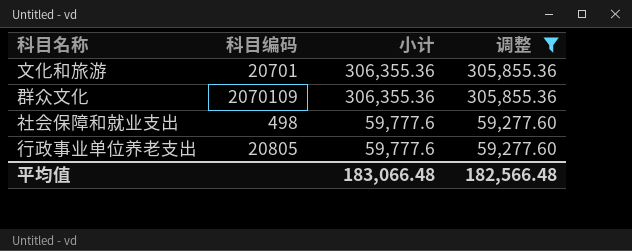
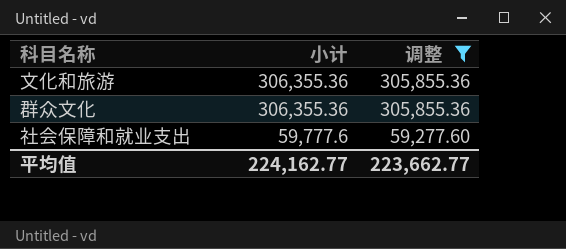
column 科目编码 | position: 2 -> none
row 行政事业单位养老支出: 20805 | 59,777.6 | 59,277.60 -> none
平均值 | 小计: 183,066.48 -> 224,162.77
平均值 | 调整: 182,566.48 -> 223,662.77

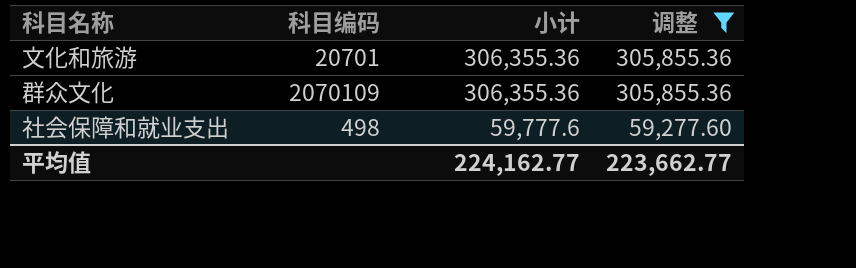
column 科目编码 | position: none -> 2

